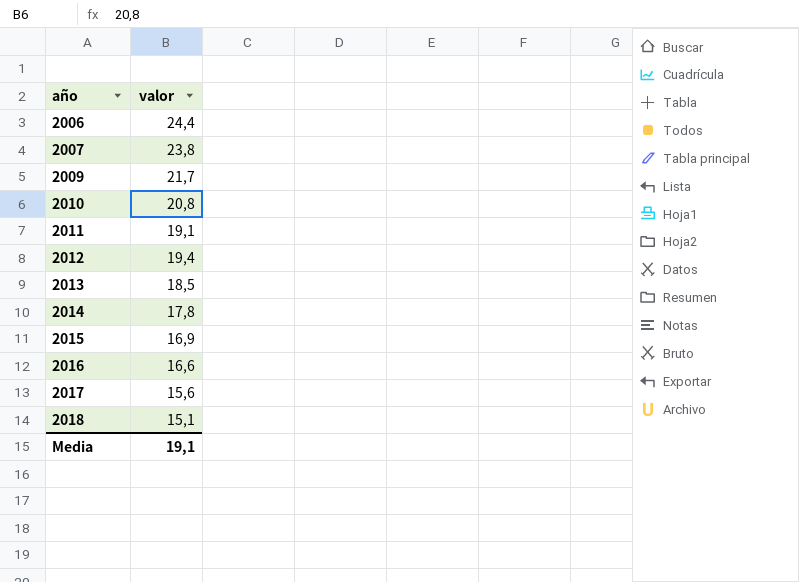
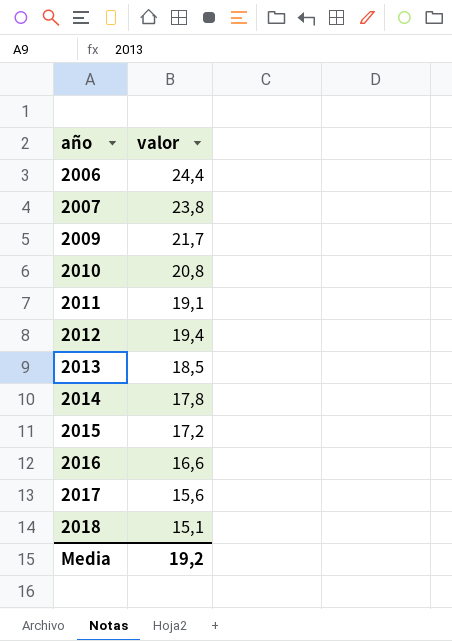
2015 | valor: 16,9 -> 17,2
Media | valor: 19,1 -> 19,2

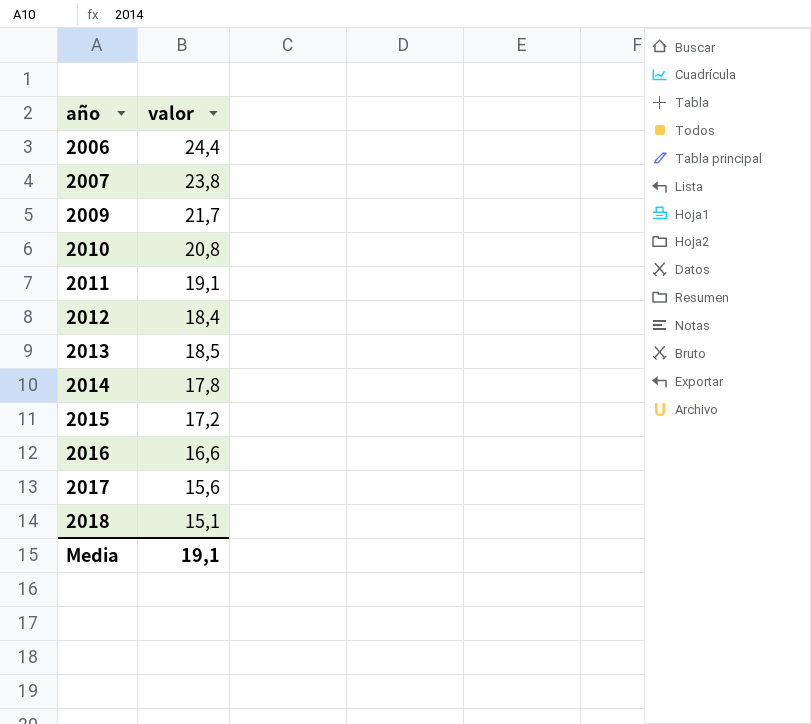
2012 | valor: 19,4 -> 18,4
Media | valor: 19,2 -> 19,1

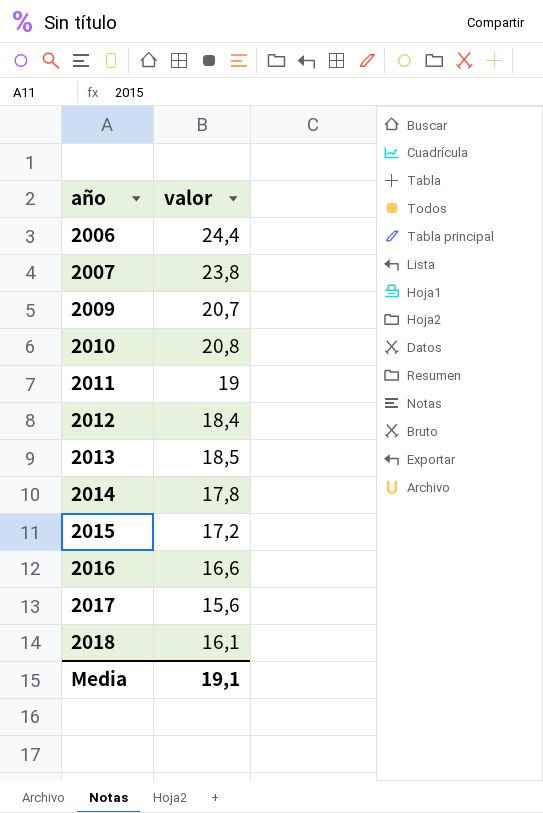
2009 | valor: 21,7 -> 20,7
2011 | valor: 19,1 -> 19
2018 | valor: 15,1 -> 16,1

